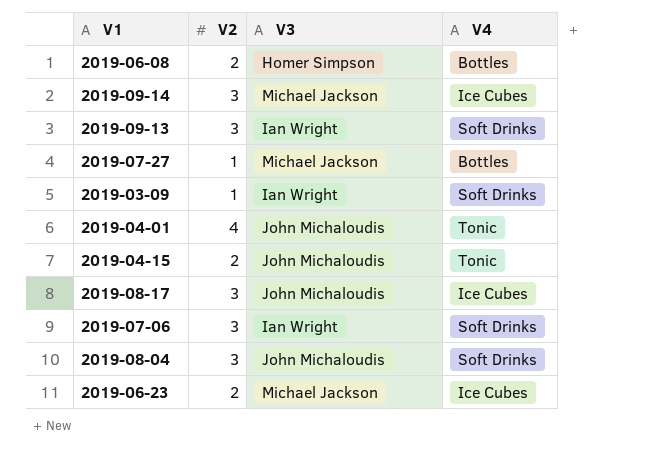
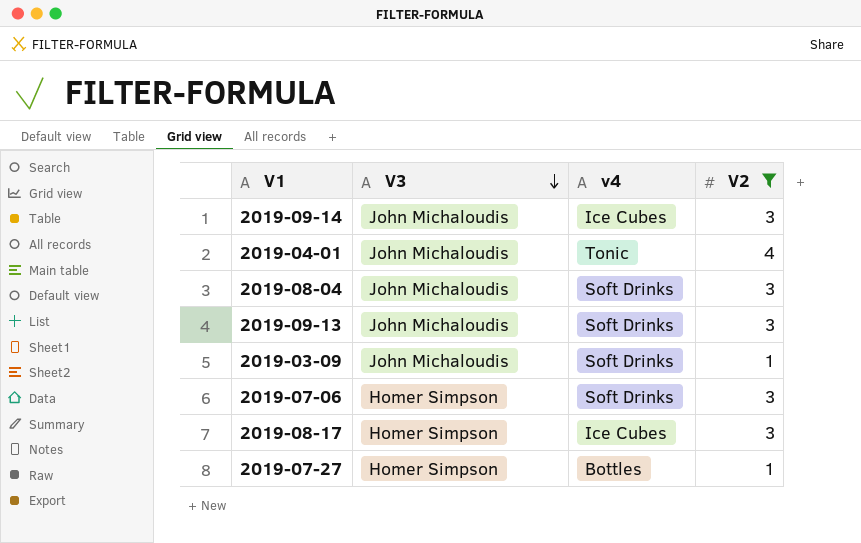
filter: none -> V2 != 2
row order: none -> V3 descending
column name: V4 -> v4
column V2 | position: 2 -> 4
2019-09-14 | V3: Michael Jackson -> John Michaloudis
2019-09-13 | V3: Ian Wright -> John Michaloudis
2019-03-09 | V3: Ian Wright -> John Michaloudis
2019-07-06 | V3: Ian Wright -> Homer Simpson
2019-08-17 | V3: John Michaloudis -> Homer Simpson
2019-07-27 | V3: Michael Jackson -> Homer Simpson

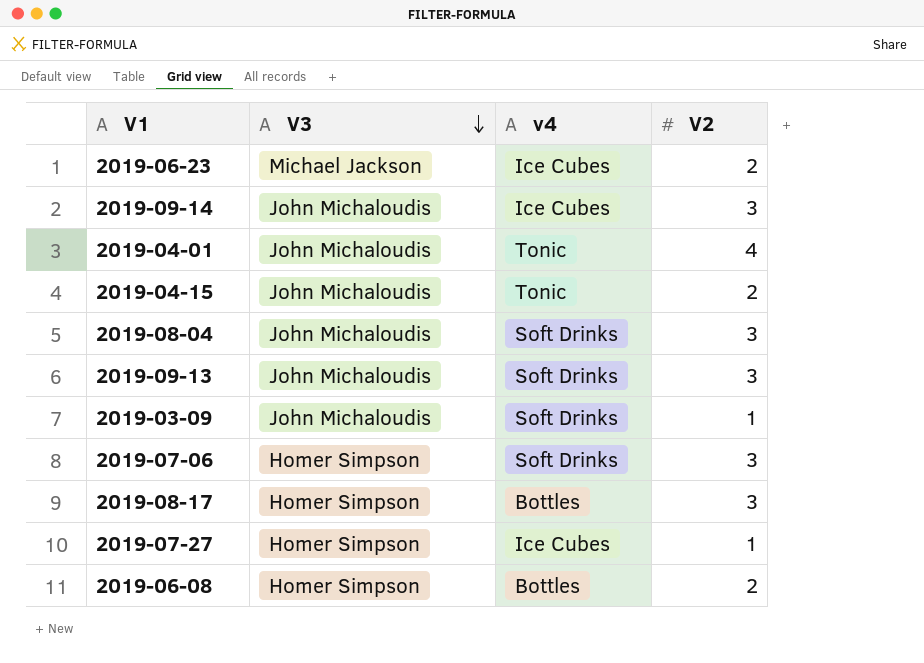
filter: V2 != 2 -> none
2019-08-17 | v4: Ice Cubes -> Bottles
2019-07-27 | v4: Bottles -> Ice Cubes

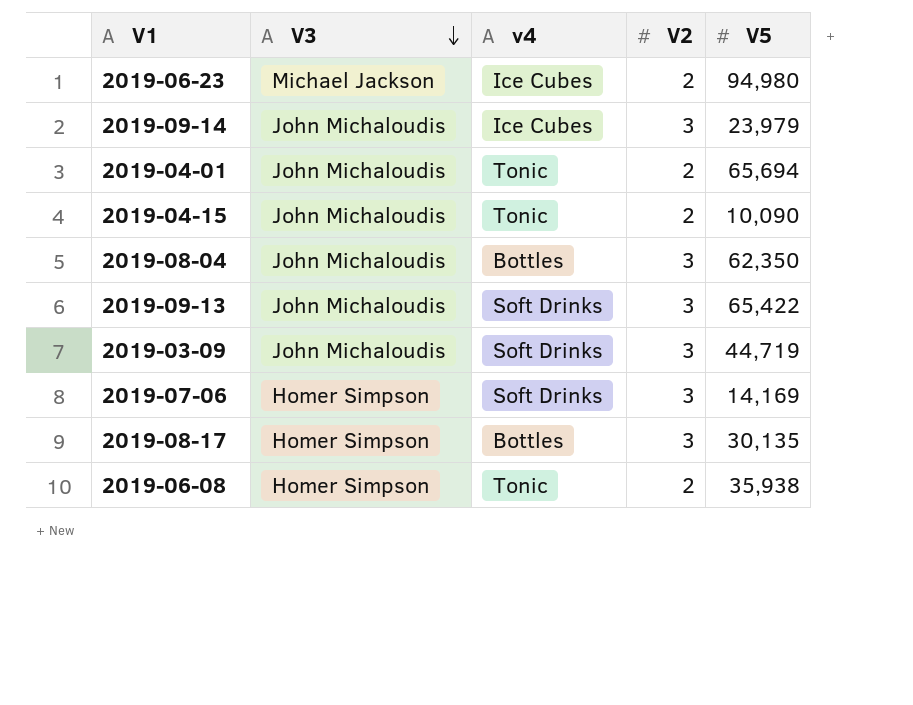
column V5 | position: none -> 5
row 2019-07-27: Homer Simpson | Ice Cubes | 1 -> none
2019-04-01 | V2: 4 -> 2
2019-08-04 | v4: Soft Drinks -> Bottles
2019-03-09 | V2: 1 -> 3
2019-06-08 | v4: Bottles -> Tonic

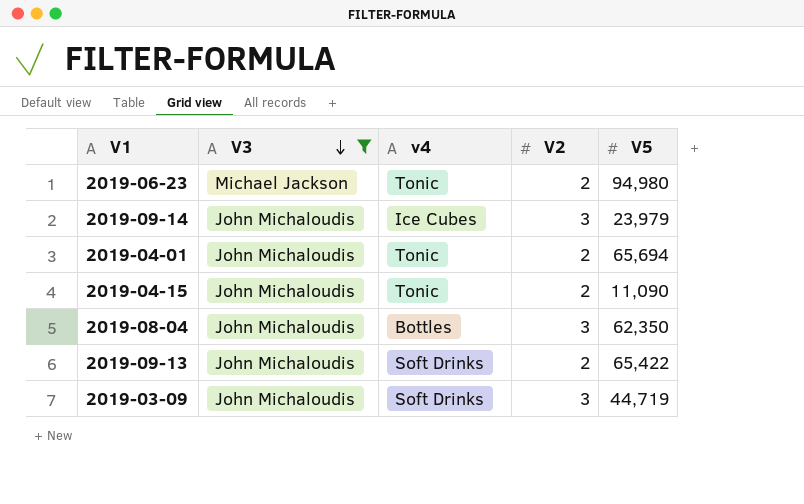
filter: none -> V3 != Homer Simpson
2019-06-23 | v4: Ice Cubes -> Tonic
2019-04-15 | V5: 10,090 -> 11,090
2019-09-13 | V2: 3 -> 2

